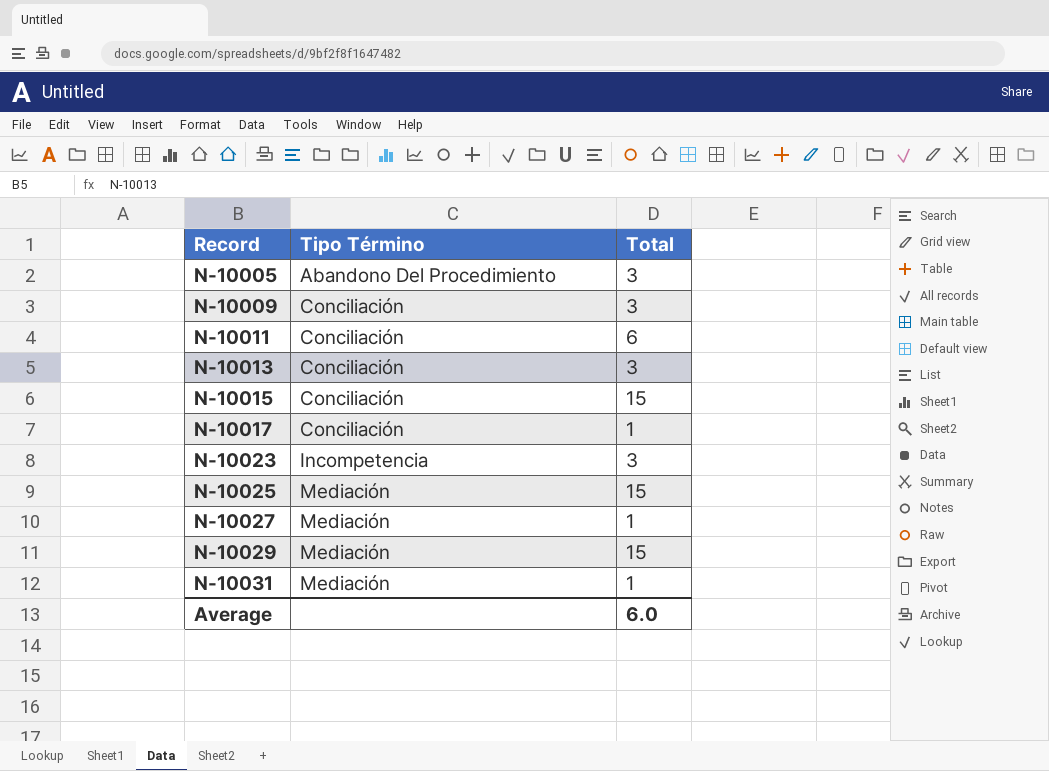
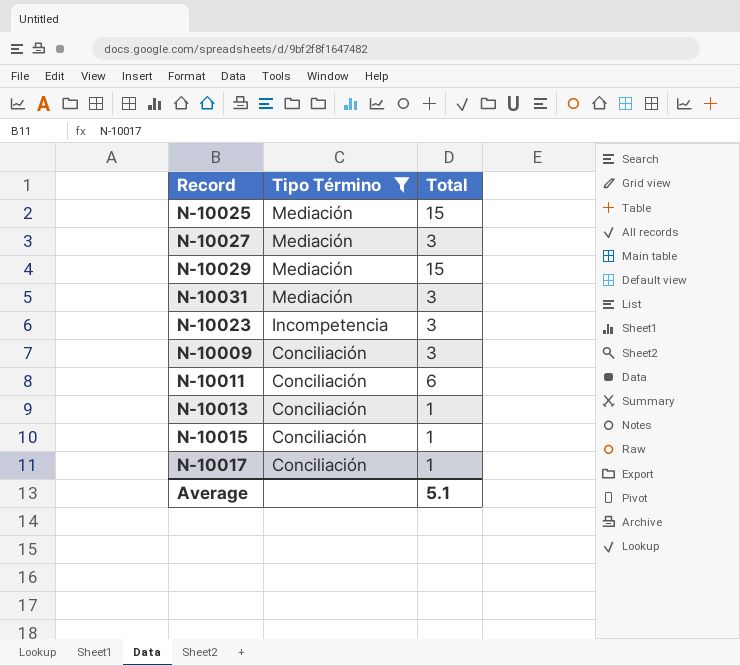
filter: none -> Tipo Término != Abandono Del Procedimiento
row order: Record ascending -> Tipo Término descending
N-10027 | Total: 1 -> 3
N-10031 | Total: 1 -> 3
N-10013 | Total: 3 -> 1
N-10015 | Total: 15 -> 1
Average | Total: 6.0 -> 5.1

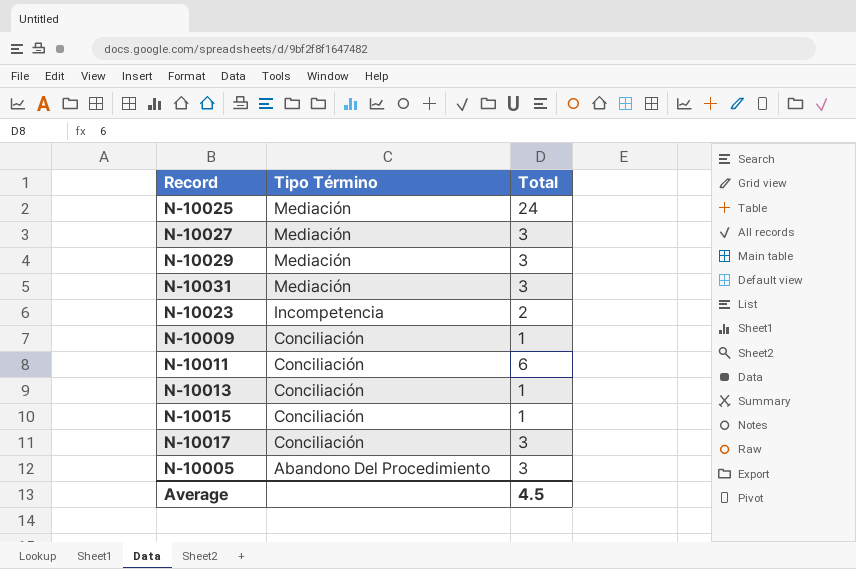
filter: Tipo Término != Abandono Del Procedimiento -> none
N-10025 | Total: 15 -> 24
N-10029 | Total: 15 -> 3
N-10023 | Total: 3 -> 2
N-10009 | Total: 3 -> 1
N-10017 | Total: 1 -> 3
Average | Total: 5.1 -> 4.5

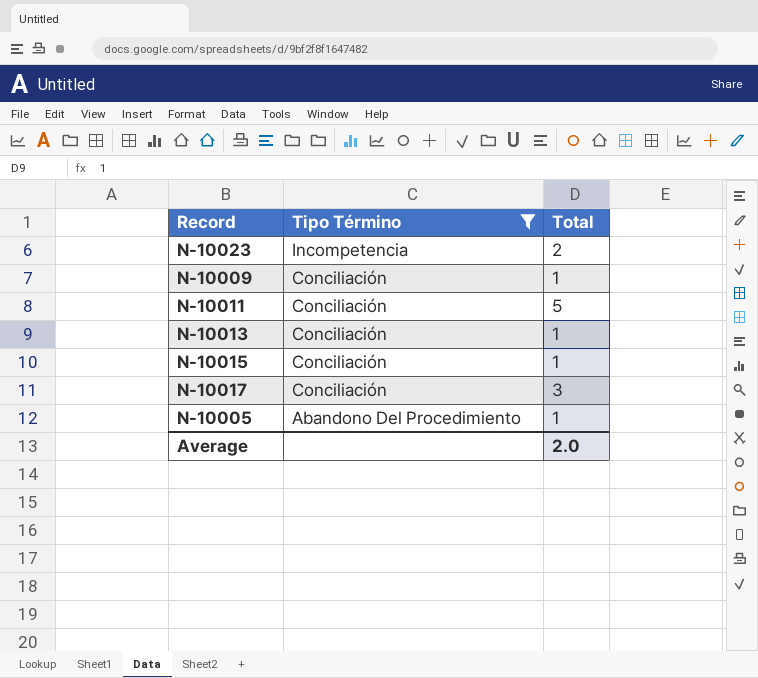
filter: none -> Tipo Término != Mediación
N-10011 | Total: 6 -> 5
N-10005 | Total: 3 -> 1
Average | Total: 4.5 -> 2.0

